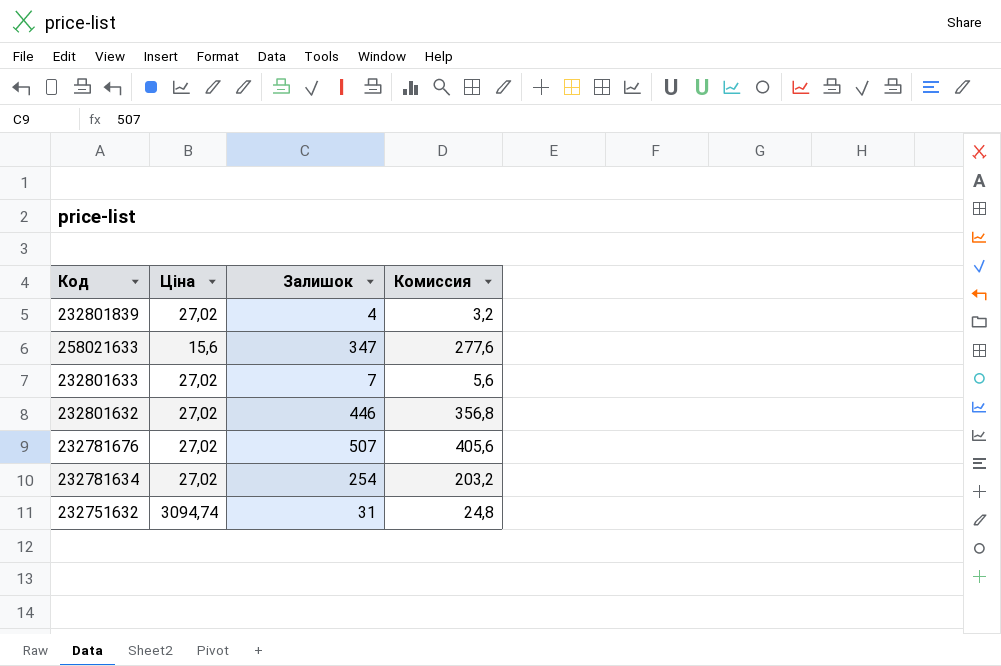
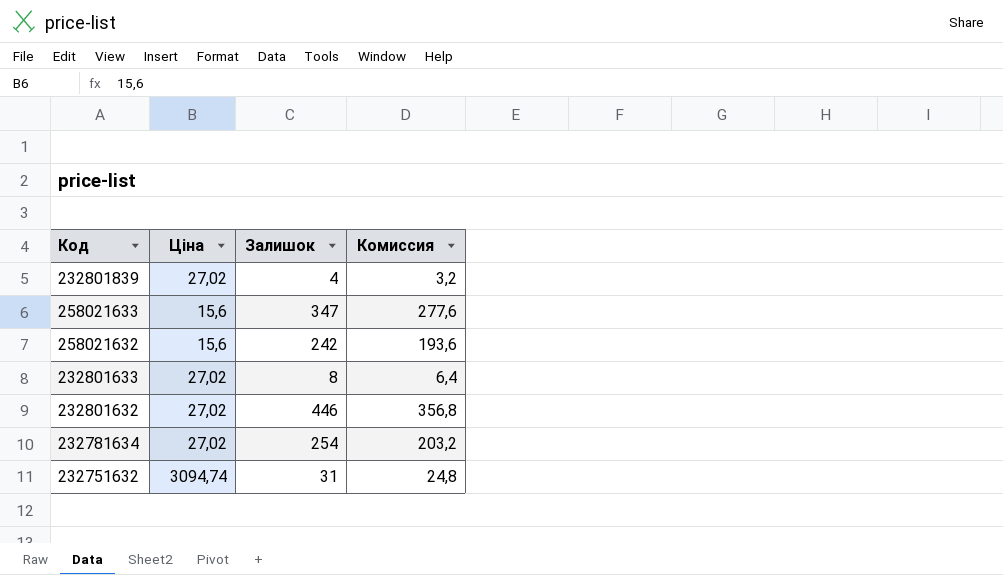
row 232781676: 27,02 | 507 | 405,6 -> none
row 258021632: none -> 15,6 | 242 | 193,6
232801633 | Залишок: 7 -> 8
232801633 | Комиссия: 5,6 -> 6,4

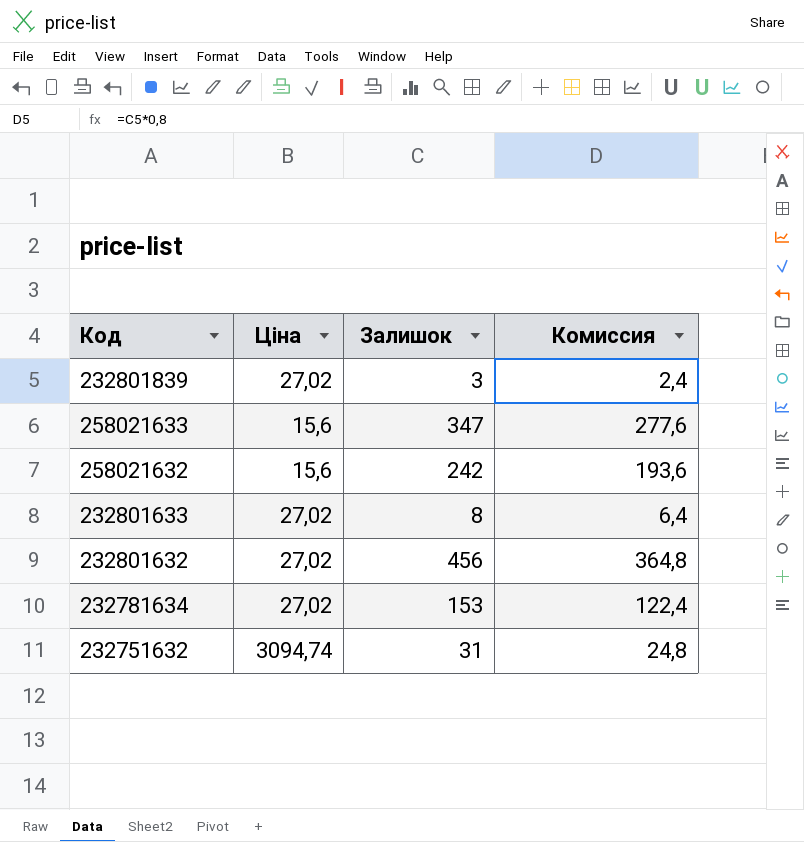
232801839 | Залишок: 4 -> 3
232801839 | Комиссия: 3,2 -> 2,4
232801632 | Залишок: 446 -> 456
232801632 | Комиссия: 356,8 -> 364,8
232781634 | Залишок: 254 -> 153
232781634 | Комиссия: 203,2 -> 122,4

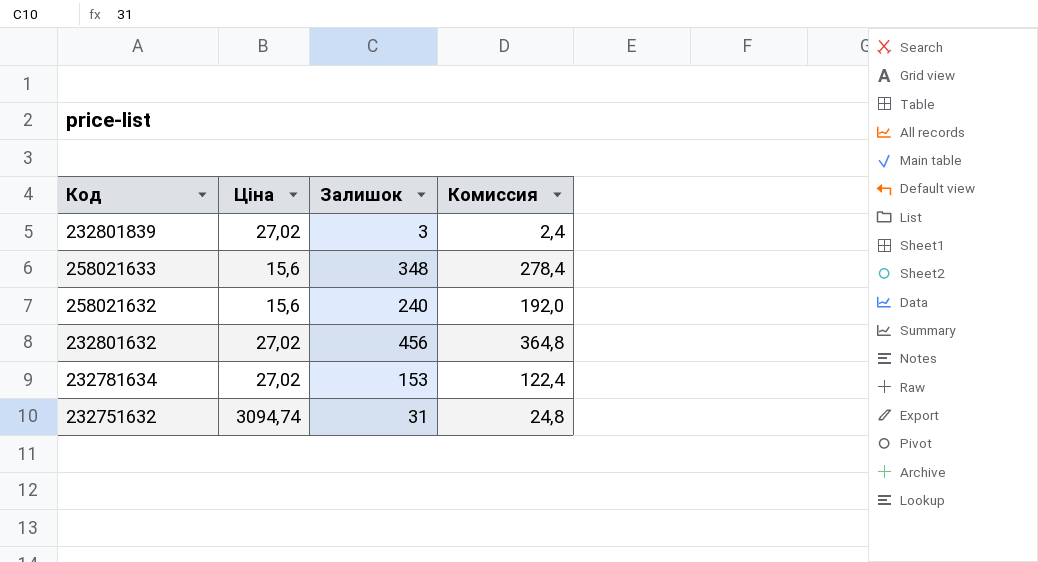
row 232801633: 27,02 | 8 | 6,4 -> none
258021633 | Залишок: 347 -> 348
258021633 | Комиссия: 277,6 -> 278,4
258021632 | Залишок: 242 -> 240
258021632 | Комиссия: 193,6 -> 192,0

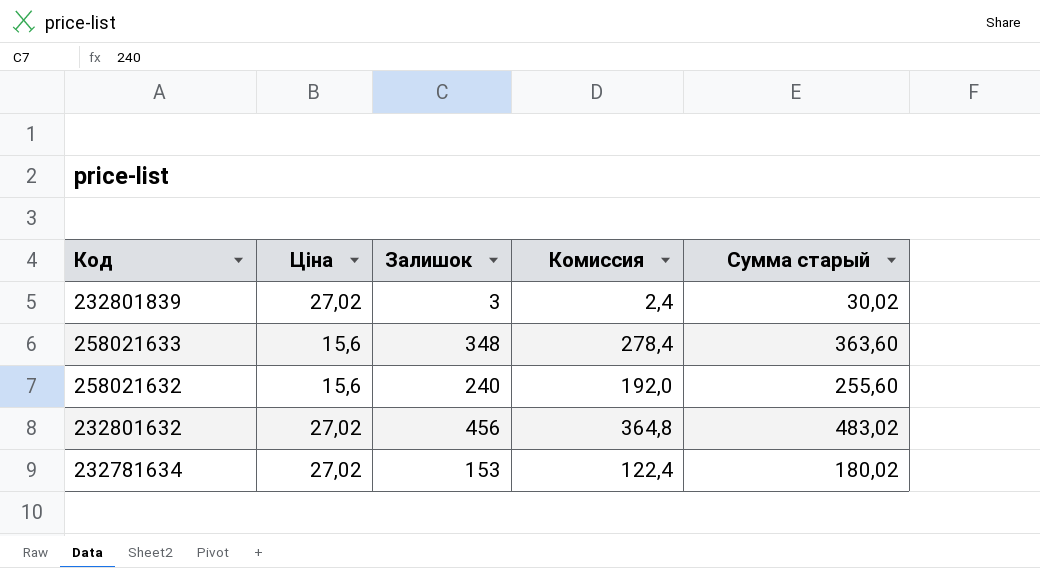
column Сумма старый | formula: none -> [Ціна] + [Залишок]
row 232751632: 3094,74 | 31 | 24,8 -> none

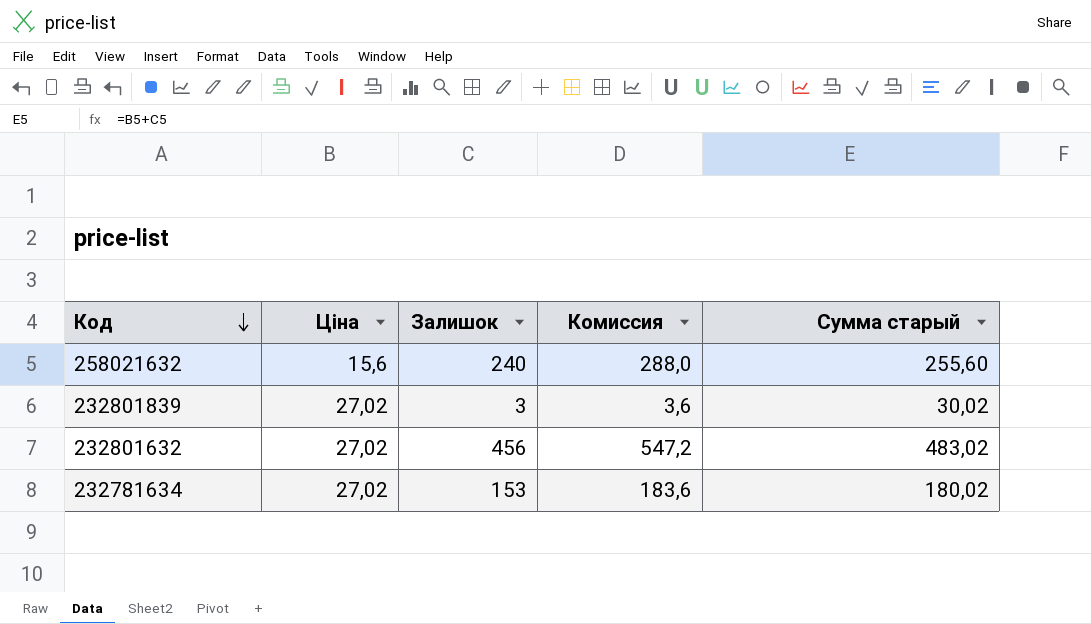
row order: none -> Код descending
column Комиссия | formula: [Залишок] * 0,8 -> [Залишок] * 1,2
row 258021633: 15,6 | 348 | 278,4 | 363,60 -> none

